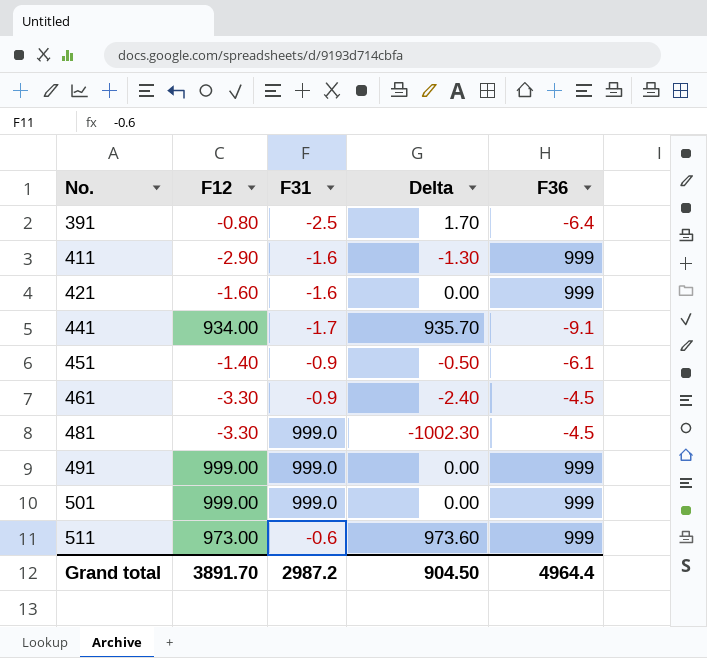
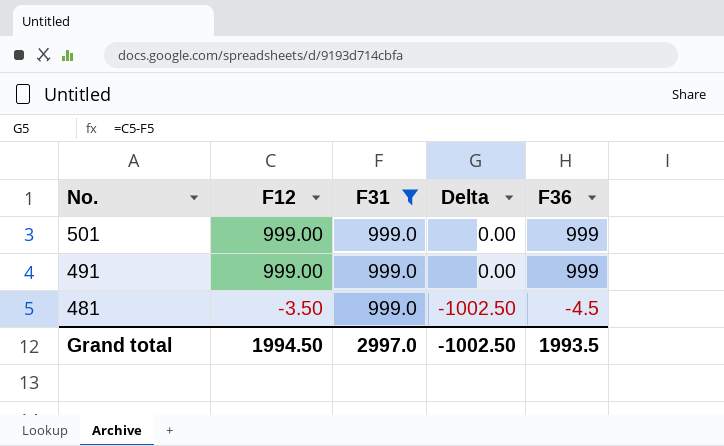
filter: none -> F31 = 999.0
row order: No. ascending -> No. descending
481 | F12: -3.30 -> -3.50
481 | Delta: -1002.30 -> -1002.50
Grand total | F12: 3891.70 -> 1994.50
Grand total | F31: 2987.2 -> 2997.0
Grand total | Delta: 904.50 -> -1002.50
Grand total | F36: 4964.4 -> 1993.5

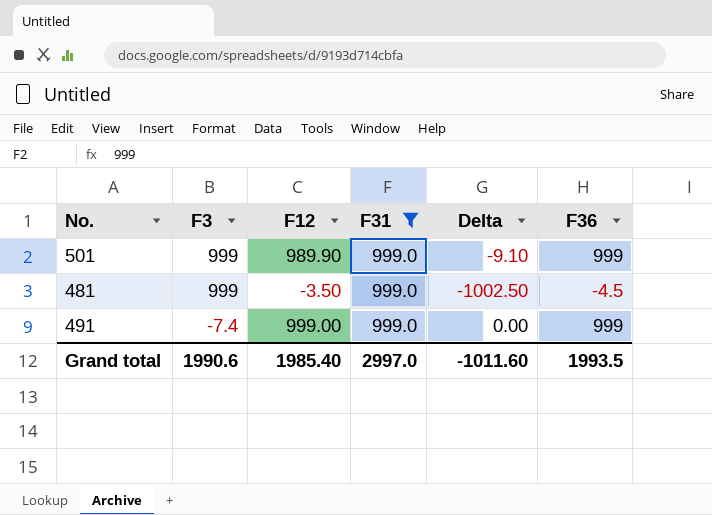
row order: No. descending -> F3 descending
column F3 | position: none -> 2
501 | F12: 999.00 -> 989.90
501 | Delta: 0.00 -> -9.10
Grand total | F12: 1994.50 -> 1985.40
Grand total | Delta: -1002.50 -> -1011.60

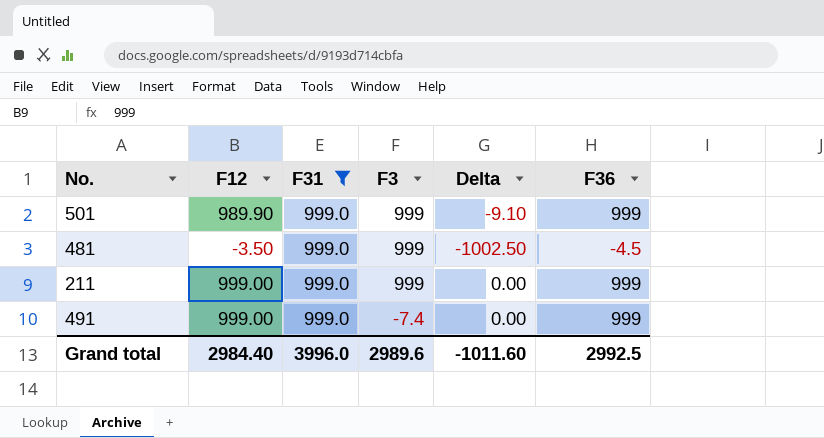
column F3 | position: 2 -> 4
row 211: none -> 999.00 | 999.0 | 999 | 0.00 | 999
Grand total | F12: 1985.40 -> 2984.40
Grand total | F31: 2997.0 -> 3996.0
Grand total | F3: 1990.6 -> 2989.6
Grand total | F36: 1993.5 -> 2992.5

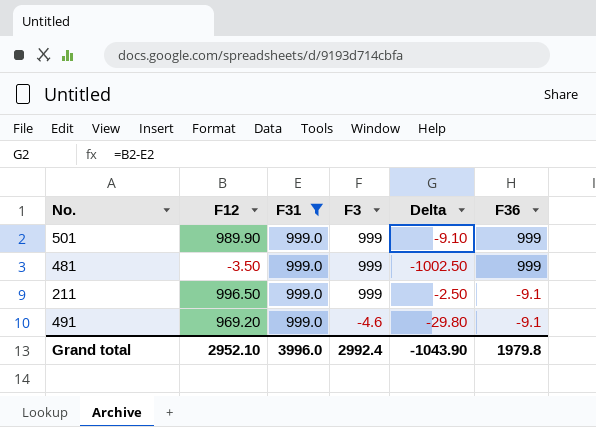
481 | F36: -4.5 -> 999
211 | F12: 999.00 -> 996.50
211 | Delta: 0.00 -> -2.50
211 | F36: 999 -> -9.1
491 | F12: 999.00 -> 969.20
491 | F3: -7.4 -> -4.6
491 | Delta: 0.00 -> -29.80
491 | F36: 999 -> -9.1
Grand total | F12: 2984.40 -> 2952.10
Grand total | F3: 2989.6 -> 2992.4
Grand total | Delta: -1011.60 -> -1043.90
Grand total | F36: 2992.5 -> 1979.8

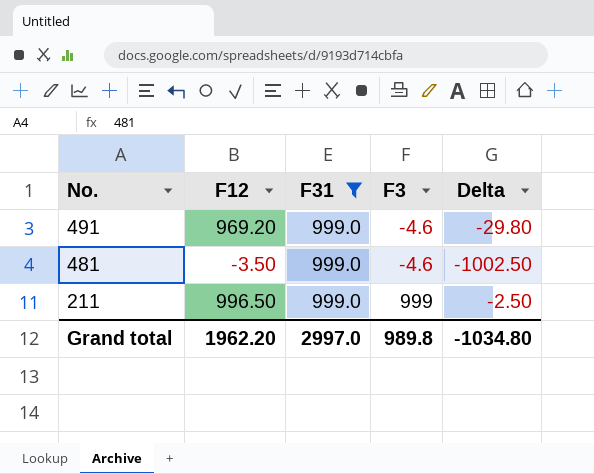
row order: F3 descending -> No. descending
column F36 | position: 6 -> none
row 501: 989.90 | 999.0 | 999 | -9.10 | 999 -> none
481 | F3: 999 -> -4.6
Grand total | F12: 2952.10 -> 1962.20
Grand total | F31: 3996.0 -> 2997.0
Grand total | F3: 2992.4 -> 989.8
Grand total | Delta: -1043.90 -> -1034.80

